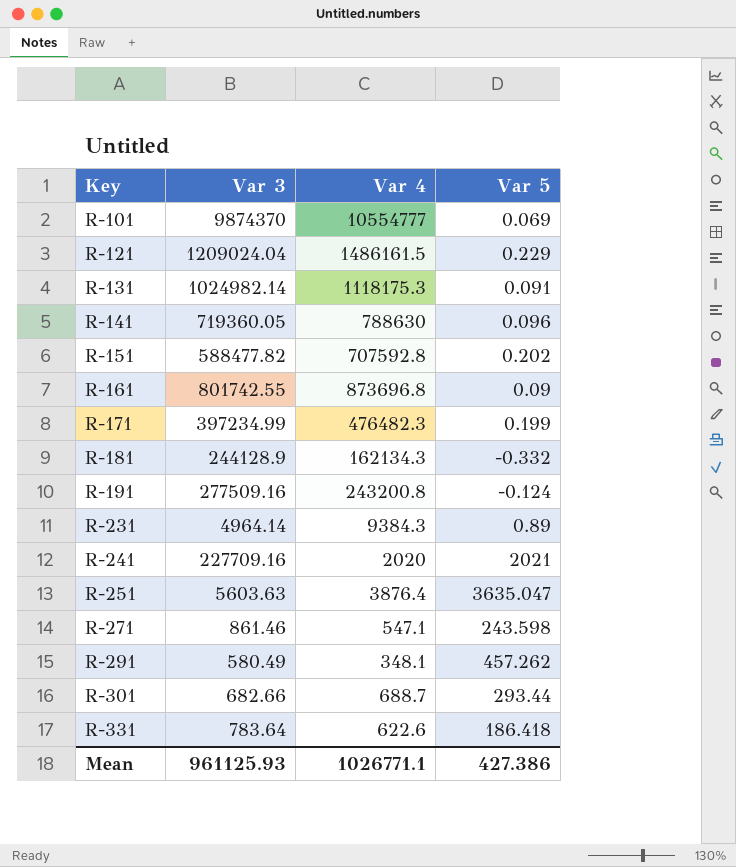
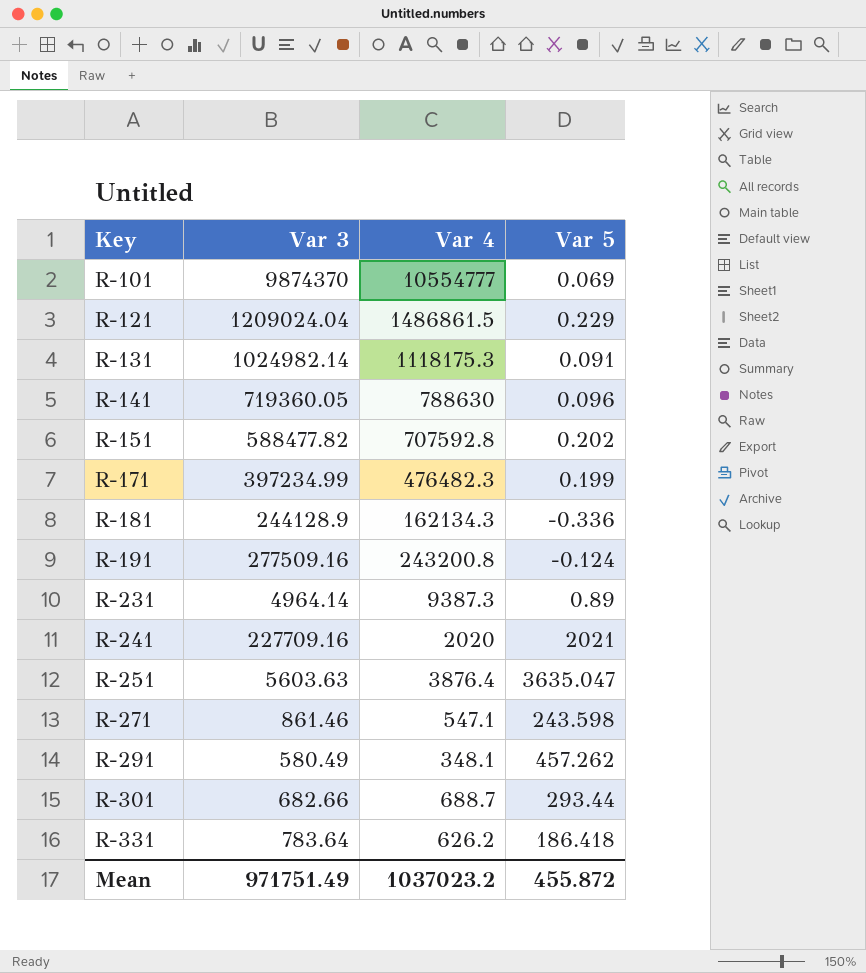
row R-161: 801742.55 | 873696.8 | 0.09 -> none
R-121 | Var 4: 1486161.5 -> 1486861.5
R-181 | Var 5: -0.332 -> -0.336
R-231 | Var 4: 9384.3 -> 9387.3
R-331 | Var 4: 622.6 -> 626.2
Mean | Var 3: 961125.93 -> 971751.49
Mean | Var 4: 1026771.1 -> 1037023.2
Mean | Var 5: 427.386 -> 455.872

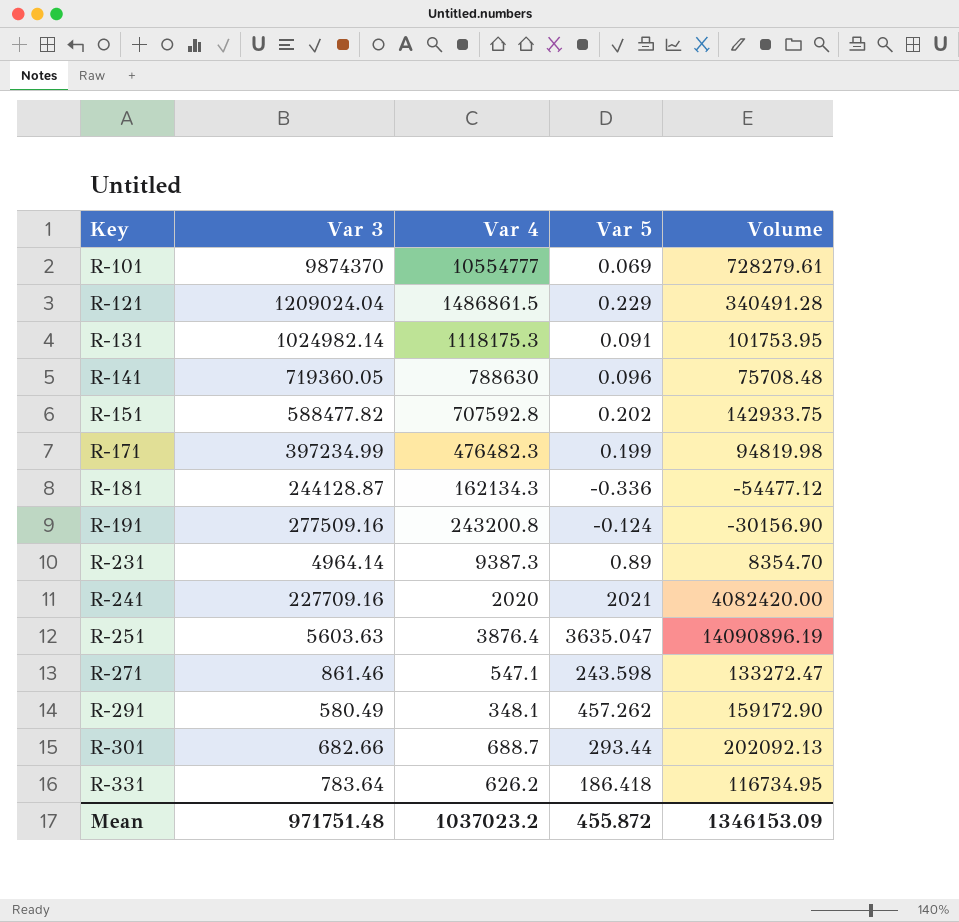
column Volume | formula: none -> [Var 4] * [Var 5]
R-181 | Var 3: 244128.9 -> 244128.87
Mean | Var 3: 971751.49 -> 971751.48

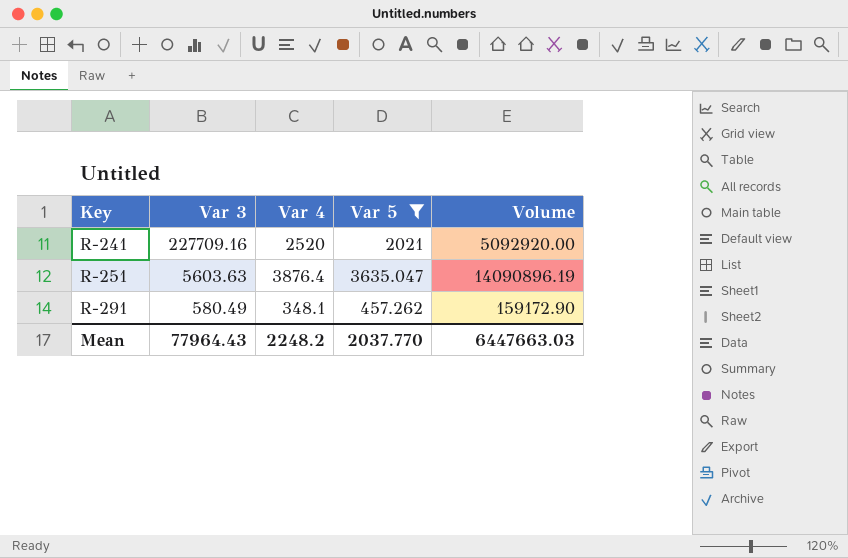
filter: none -> Var 5 >= 457.262
R-241 | Var 4: 2020 -> 2520
R-241 | Volume: 4082420.00 -> 5092920.00
Mean | Var 3: 971751.48 -> 77964.43
Mean | Var 4: 1037023.2 -> 2248.2
Mean | Var 5: 455.872 -> 2037.770
Mean | Volume: 1346153.09 -> 6447663.03

